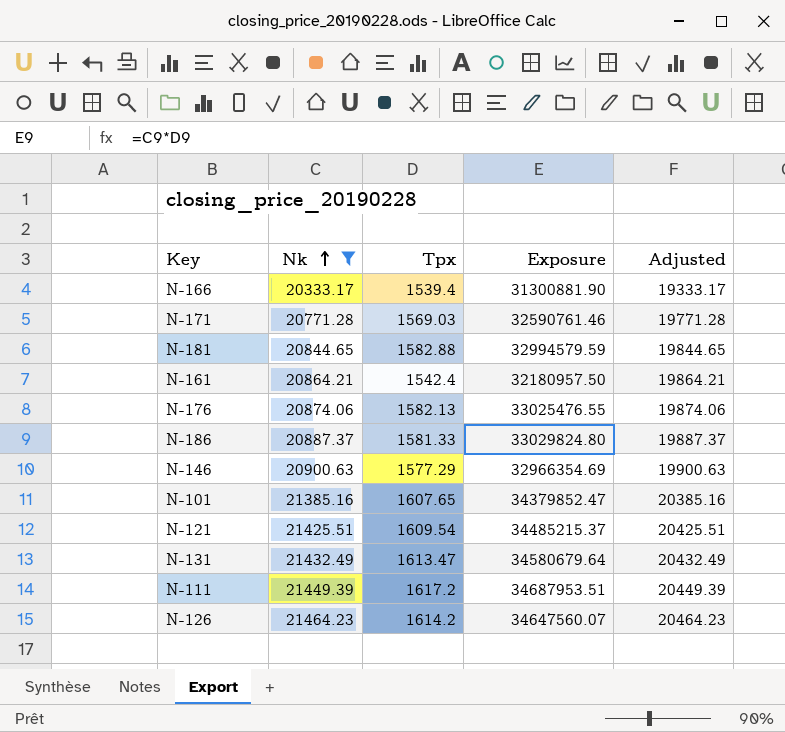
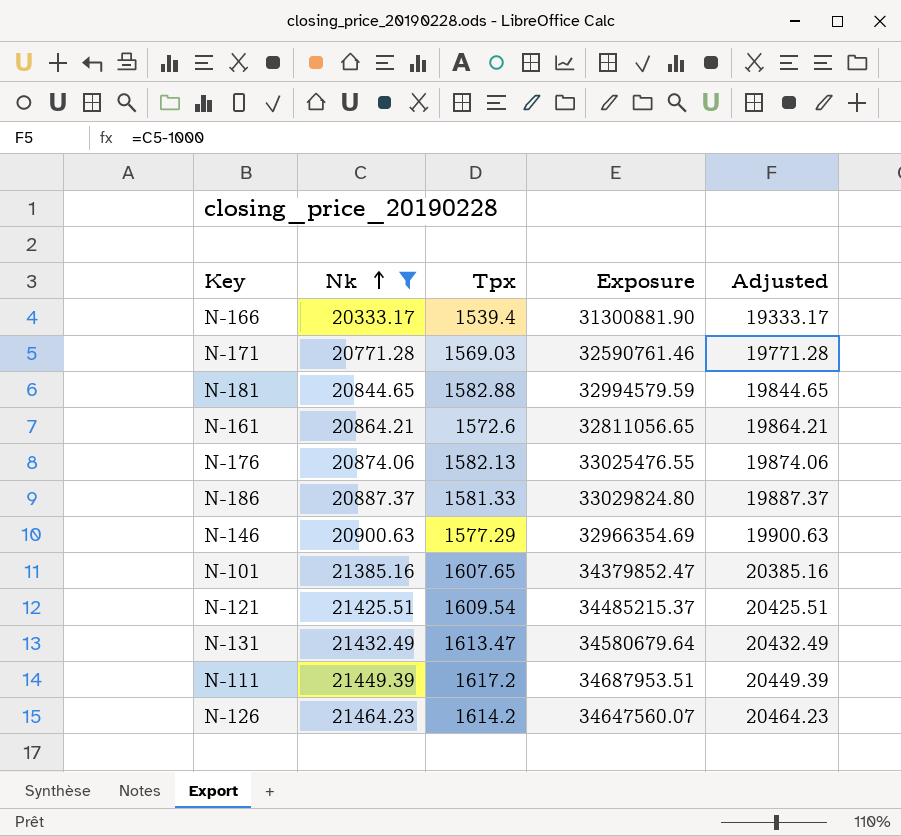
N-161 | Tpx: 1542.4 -> 1572.6
N-161 | Exposure: 32180957.50 -> 32811056.65

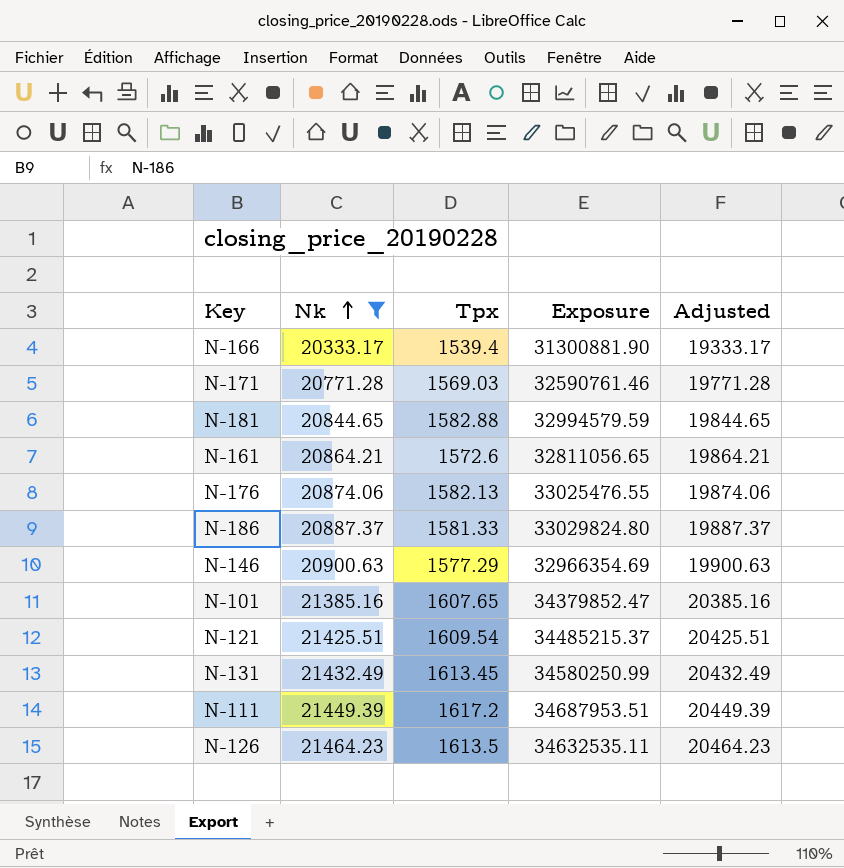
N-131 | Tpx: 1613.47 -> 1613.45
N-131 | Exposure: 34580679.64 -> 34580250.99
N-126 | Tpx: 1614.2 -> 1613.5
N-126 | Exposure: 34647560.07 -> 34632535.11

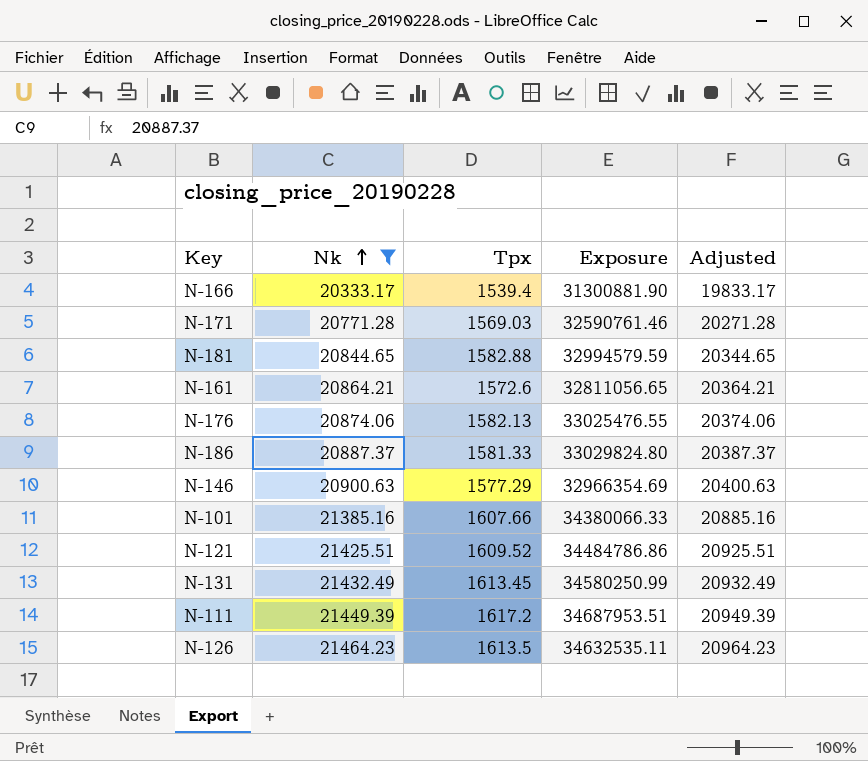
column Adjusted | formula: [Nk] - 1000 -> [Nk] - 500
N-101 | Tpx: 1607.65 -> 1607.66
N-101 | Exposure: 34379852.47 -> 34380066.33
N-121 | Tpx: 1609.54 -> 1609.52
N-121 | Exposure: 34485215.37 -> 34484786.86

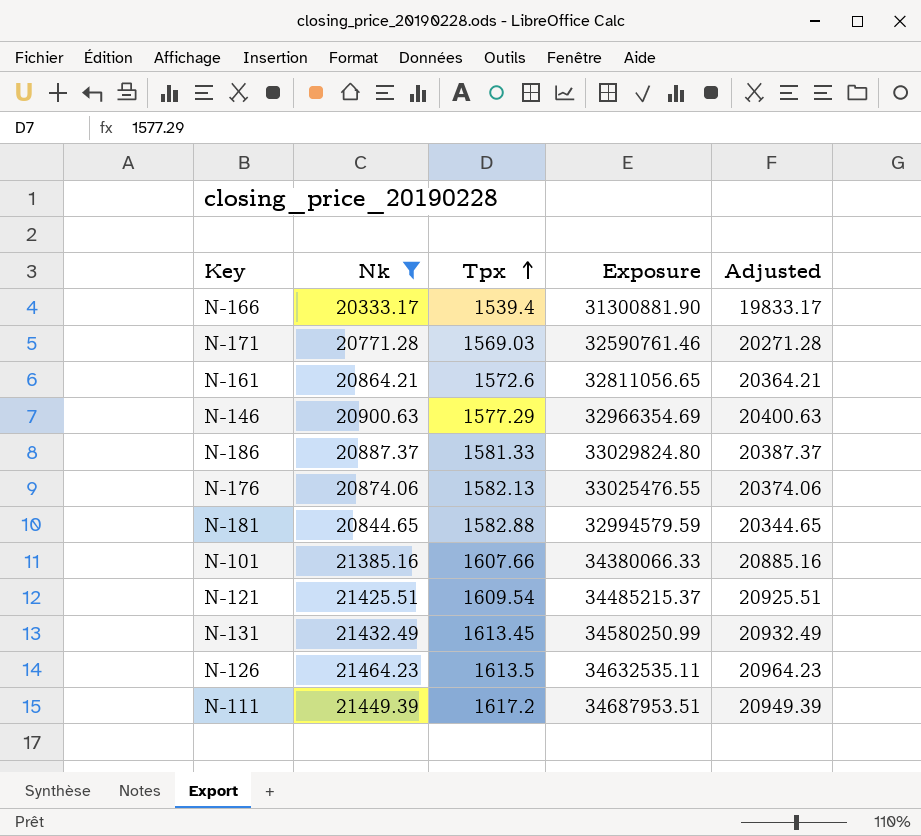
row order: Nk ascending -> Tpx ascending
N-121 | Tpx: 1609.52 -> 1609.54
N-121 | Exposure: 34484786.86 -> 34485215.37

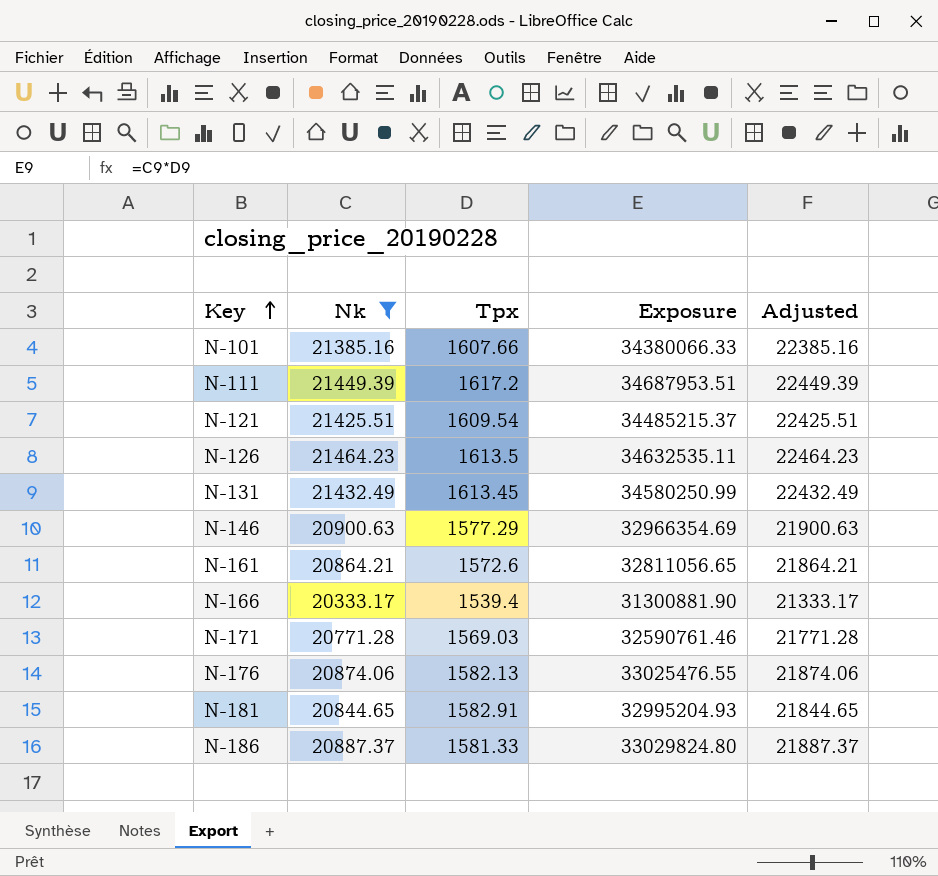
row order: Tpx ascending -> Key ascending
column Adjusted | formula: [Nk] - 500 -> [Nk] + 1000
N-181 | Tpx: 1582.88 -> 1582.91
N-181 | Exposure: 32994579.59 -> 32995204.93

